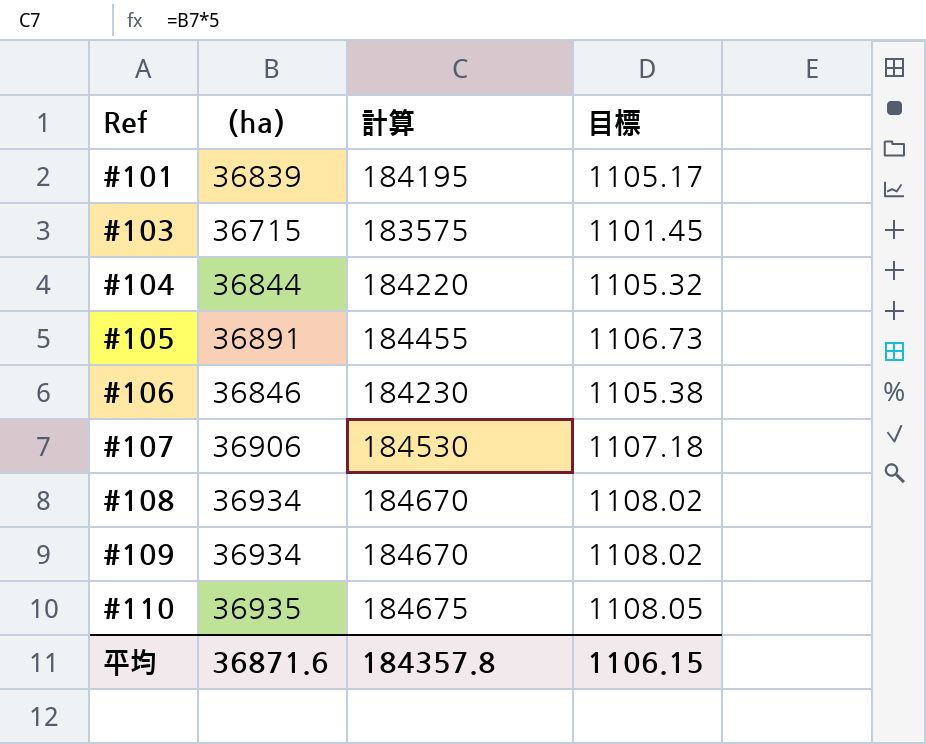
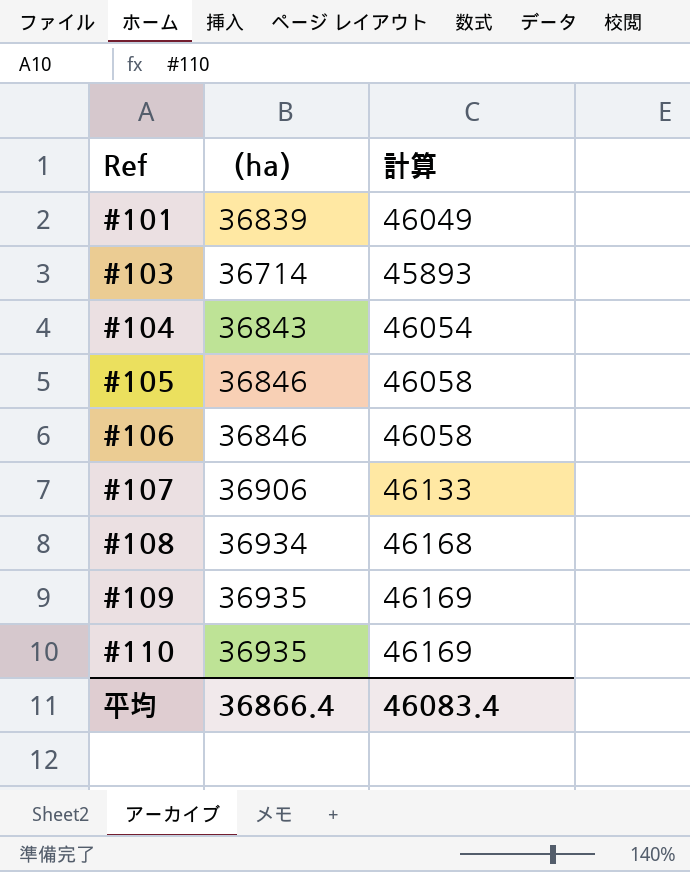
column 目標 | formula: [（ha）] * 0.03 -> none
column 計算 | formula: [（ha）] * 5 -> [（ha）] * 1.25
#103 | （ha）: 36715 -> 36714
#104 | （ha）: 36844 -> 36843
#105 | （ha）: 36891 -> 36846
#109 | （ha）: 36934 -> 36935
平均 | （ha）: 36871.6 -> 36866.4
平均 | 計算: 184357.8 -> 46083.4

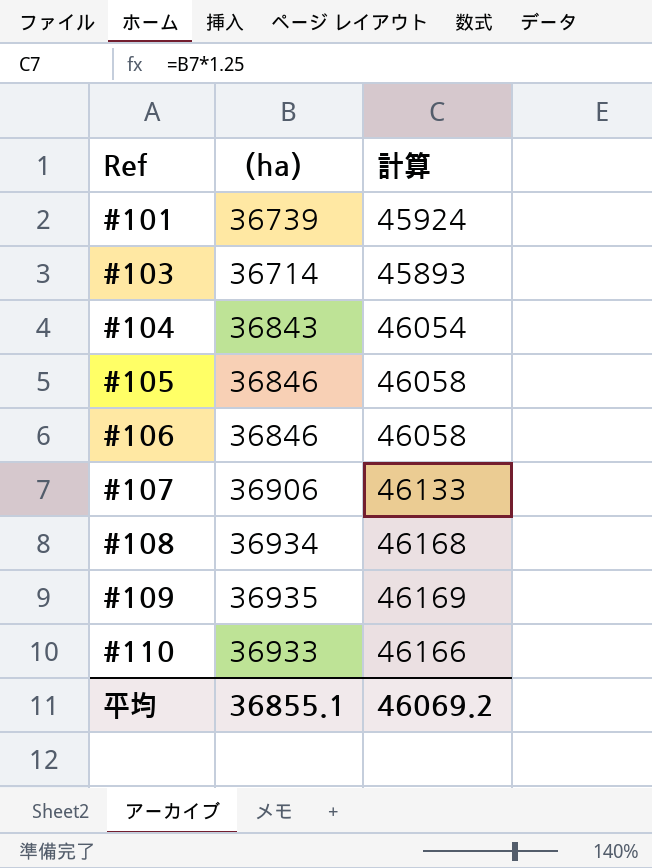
#101 | （ha）: 36839 -> 36739
#101 | 計算: 46049 -> 45924
#110 | （ha）: 36935 -> 36933
#110 | 計算: 46169 -> 46166
平均 | （ha）: 36866.4 -> 36855.1
平均 | 計算: 46083.4 -> 46069.2

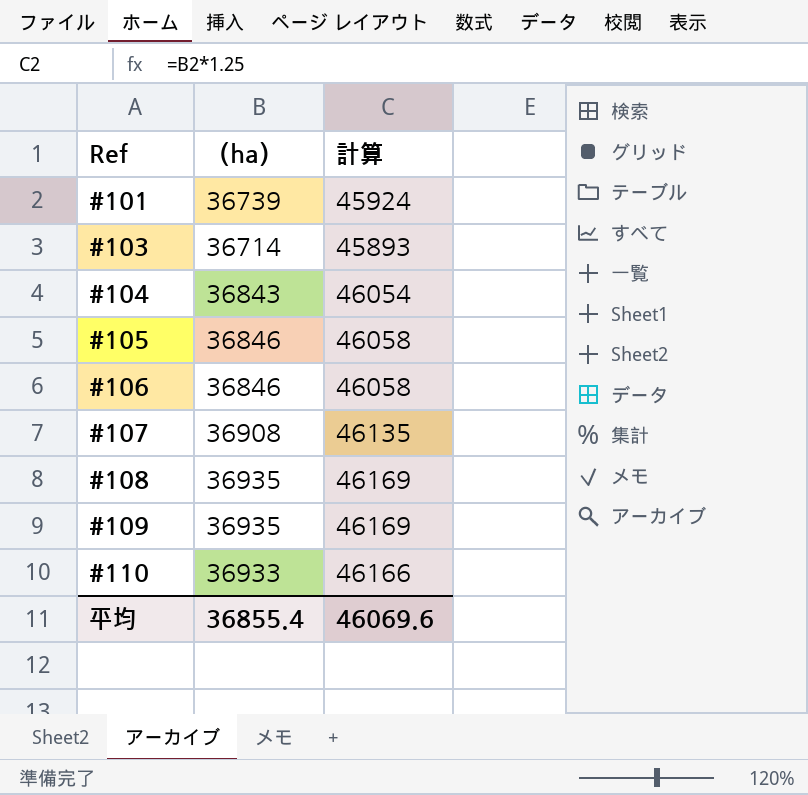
#107 | （ha）: 36906 -> 36908
#107 | 計算: 46133 -> 46135
#108 | （ha）: 36934 -> 36935
#108 | 計算: 46168 -> 46169
平均 | （ha）: 36855.1 -> 36855.4
平均 | 計算: 46069.2 -> 46069.6

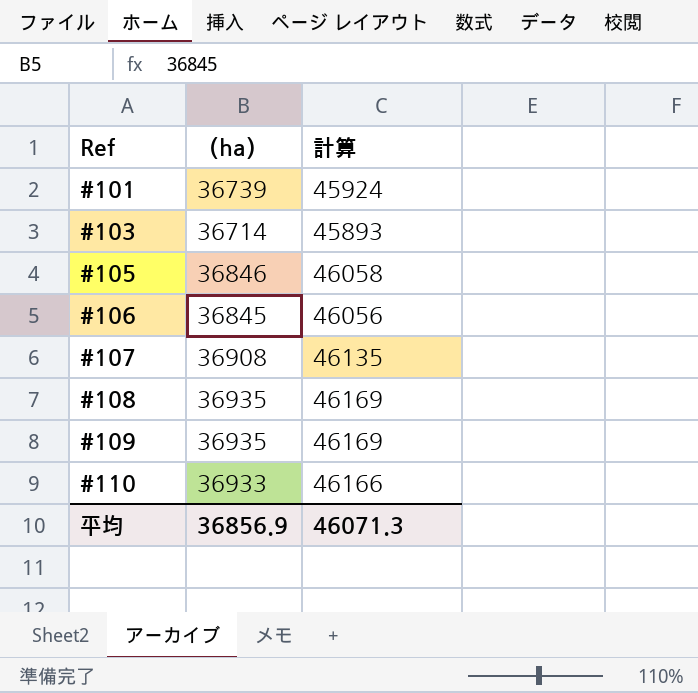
row #104: 36843 | 46054 -> none
#106 | （ha）: 36846 -> 36845
#106 | 計算: 46058 -> 46056
平均 | （ha）: 36855.4 -> 36856.9
平均 | 計算: 46069.6 -> 46071.3

